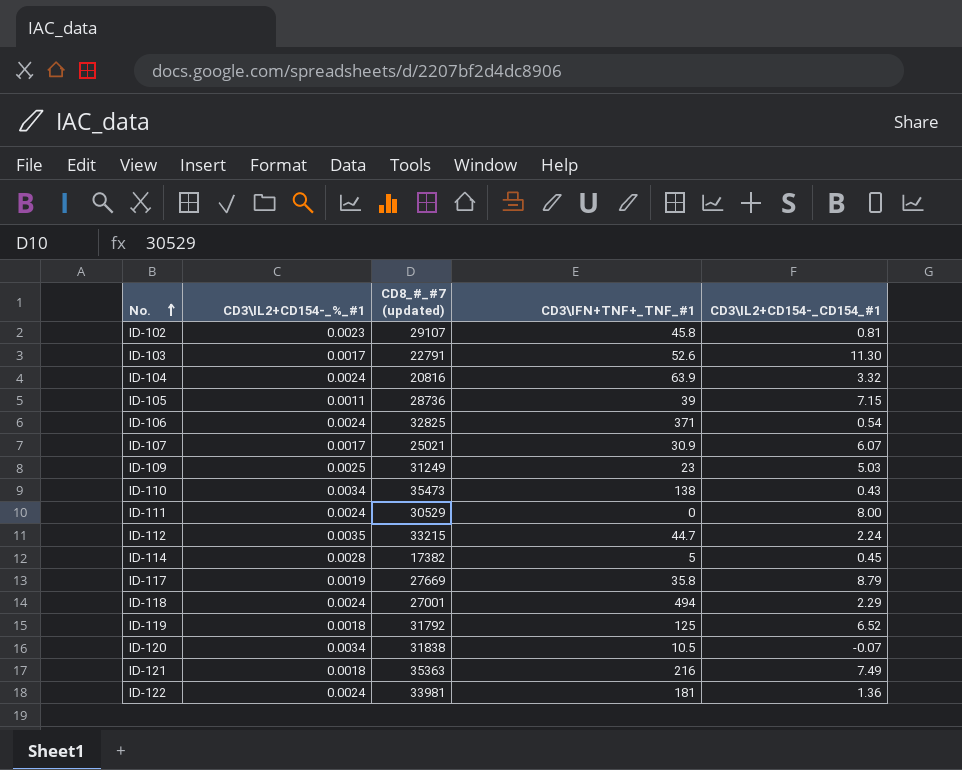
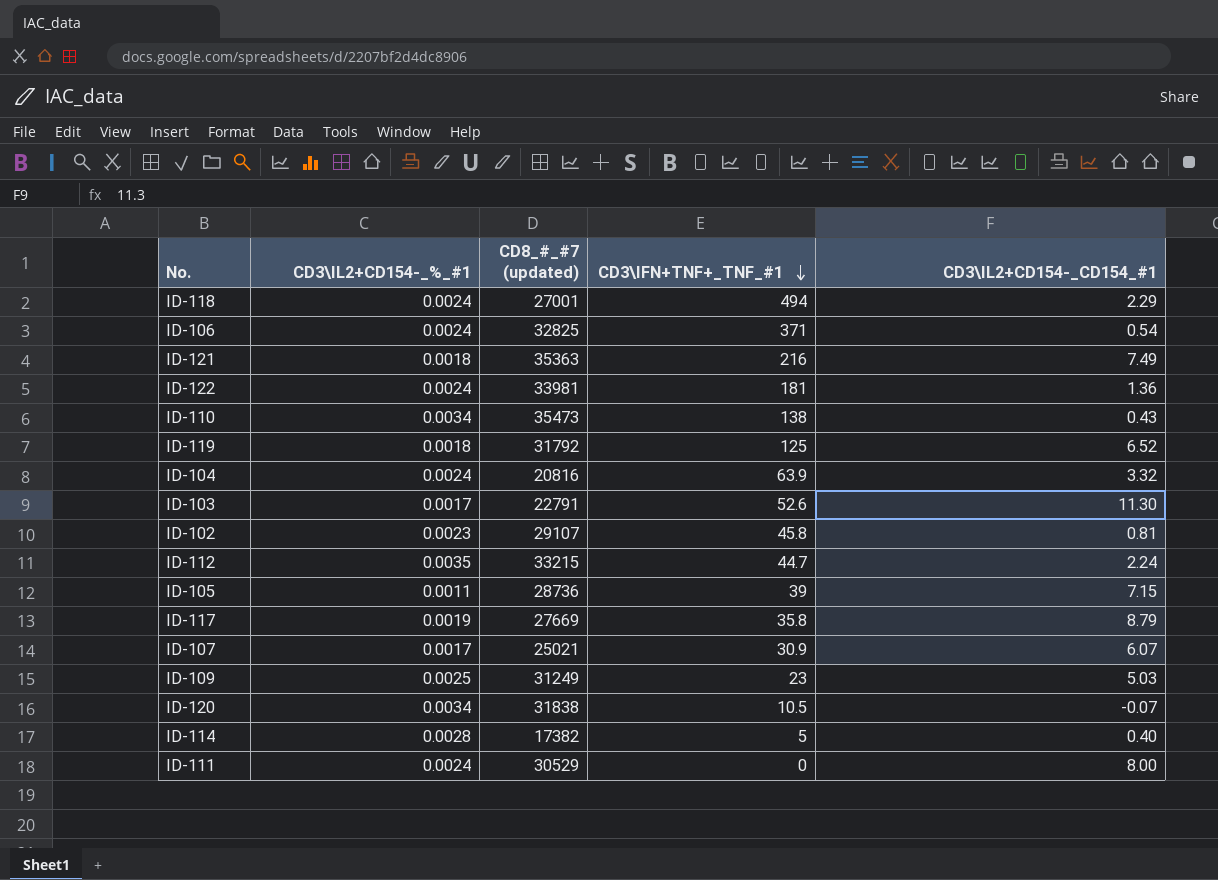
row order: No. ascending -> CD3\IFN+TNF+_TNF_#1 descending
ID-114 | CD3\IL2+CD154-_CD154_#1: 0.45 -> 0.40

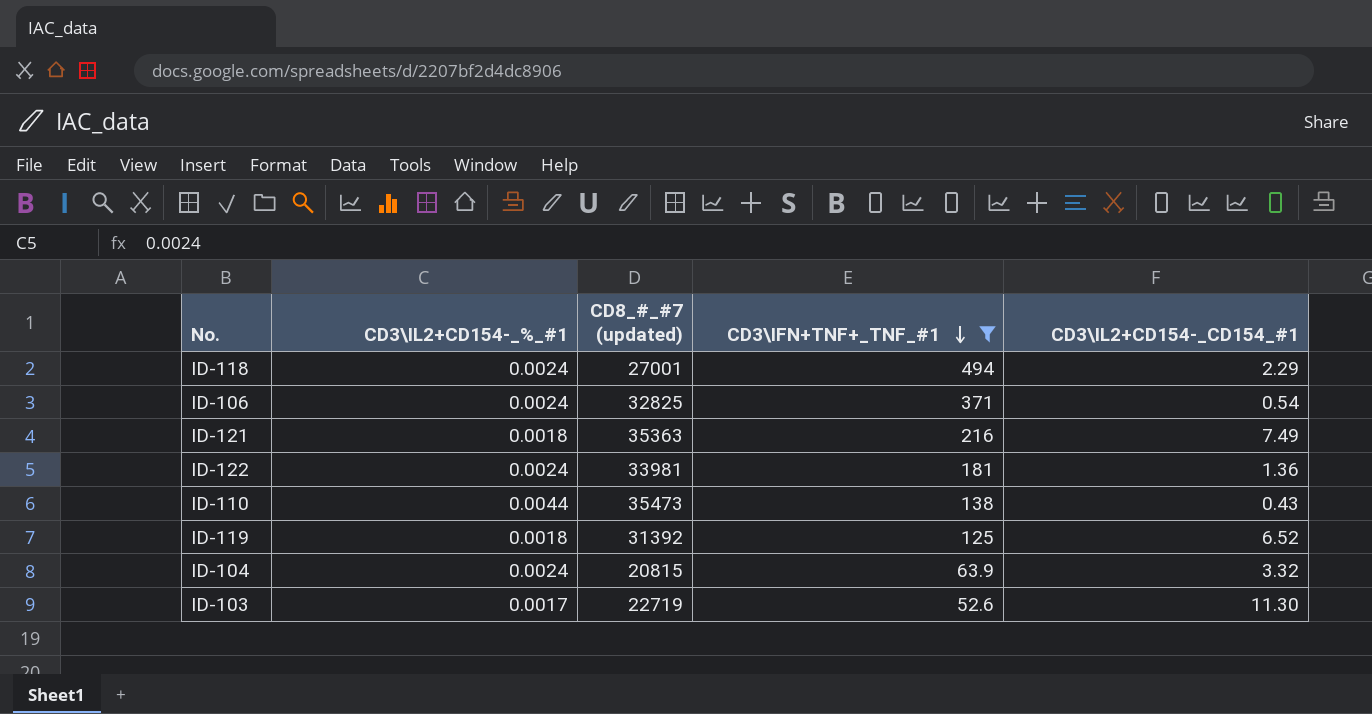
filter: none -> CD3\IFN+TNF+_TNF_#1 >= 52.6
ID-110 | CD3\IL2+CD154-_%_#1: 0.0034 -> 0.0044
ID-119 | CD8_#_#7 (updated): 31792 -> 31392
ID-104 | CD8_#_#7 (updated): 20816 -> 20815
ID-103 | CD8_#_#7 (updated): 22791 -> 22719

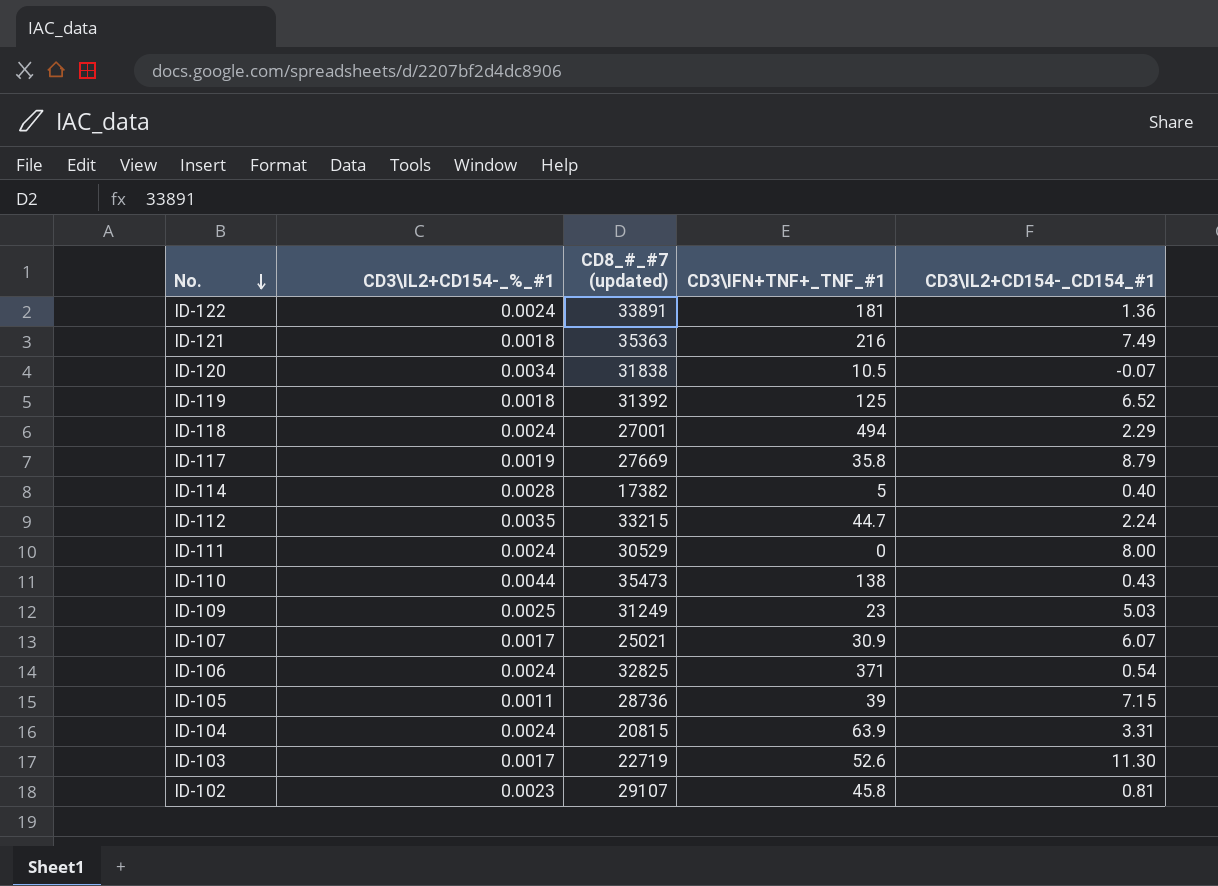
filter: CD3\IFN+TNF+_TNF_#1 >= 52.6 -> none
row order: CD3\IFN+TNF+_TNF_#1 descending -> No. descending
ID-122 | CD8_#_#7 (updated): 33981 -> 33891
ID-104 | CD3\IL2+CD154-_CD154_#1: 3.32 -> 3.31

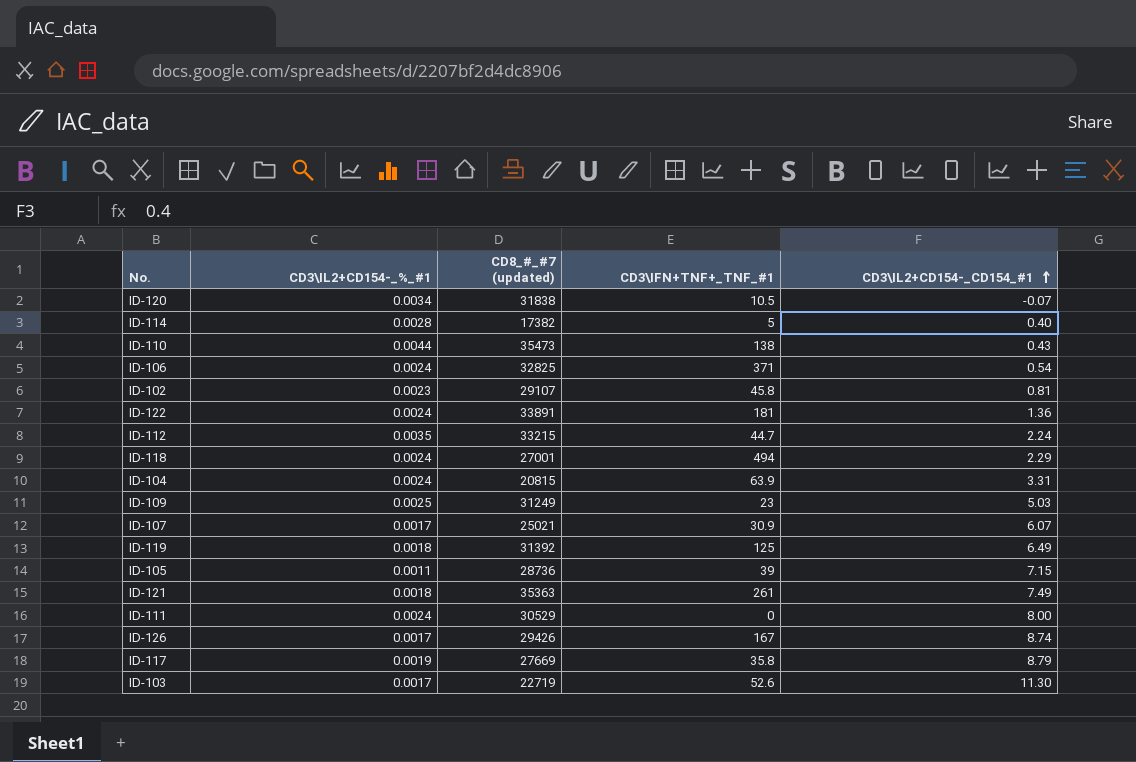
row order: No. descending -> CD3\IL2+CD154-_CD154_#1 ascending
ID-119 | CD3\IL2+CD154-_CD154_#1: 6.52 -> 6.49
ID-121 | CD3\IFN+TNF+_TNF_#1: 216 -> 261
row ID-126: none -> 0.0017 | 29426 | 167 | 8.74

